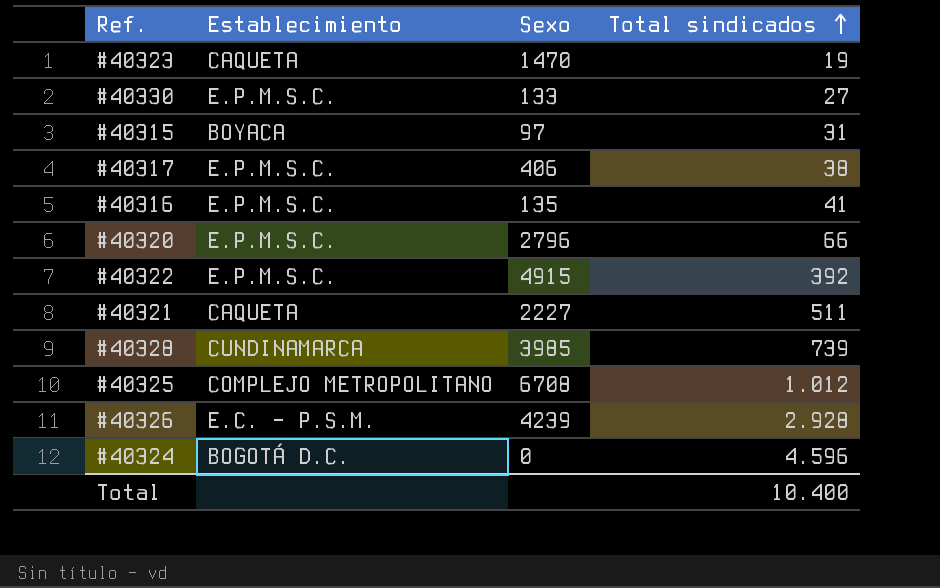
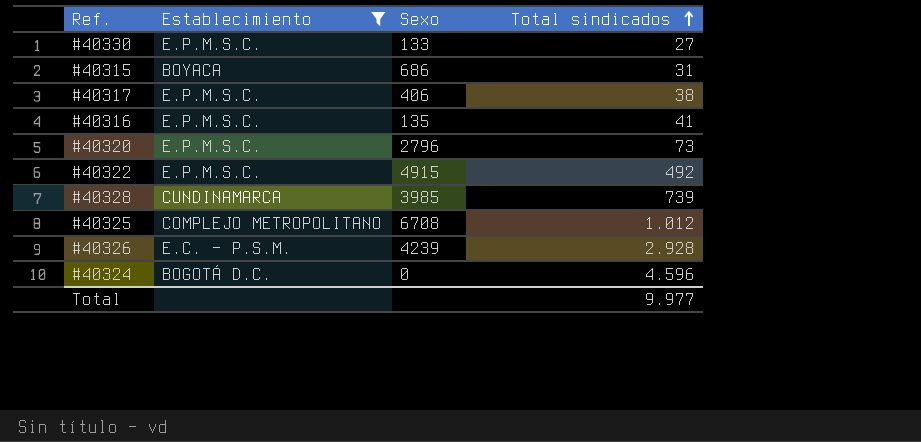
filter: none -> Establecimiento != CAQUETA
#40315 | Sexo: 97 -> 686
#40320 | Total sindicados: 66 -> 73
#40322 | Total sindicados: 392 -> 492
Total | Total sindicados: 10.400 -> 9.977

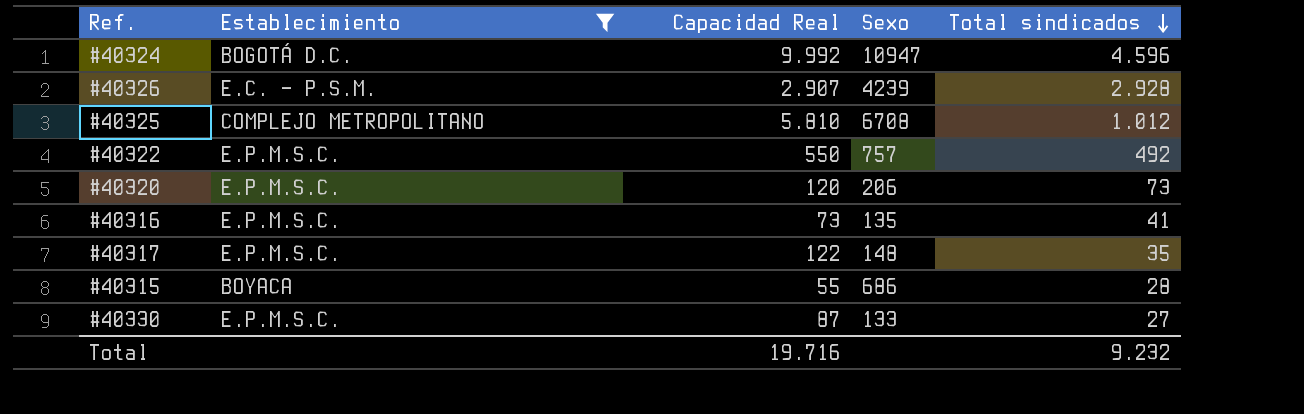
row order: Total sindicados ascending -> Total sindicados descending
column Capacidad Real | position: none -> 3
row #40328: CUNDINAMARCA | 3985 | 739 -> none
#40324 | Sexo: 0 -> 10947
#40322 | Sexo: 4915 -> 757
#40320 | Sexo: 2796 -> 206
#40317 | Sexo: 406 -> 148
#40317 | Total sindicados: 38 -> 35
#40315 | Total sindicados: 31 -> 28
Total | Total sindicados: 9.977 -> 9.232

